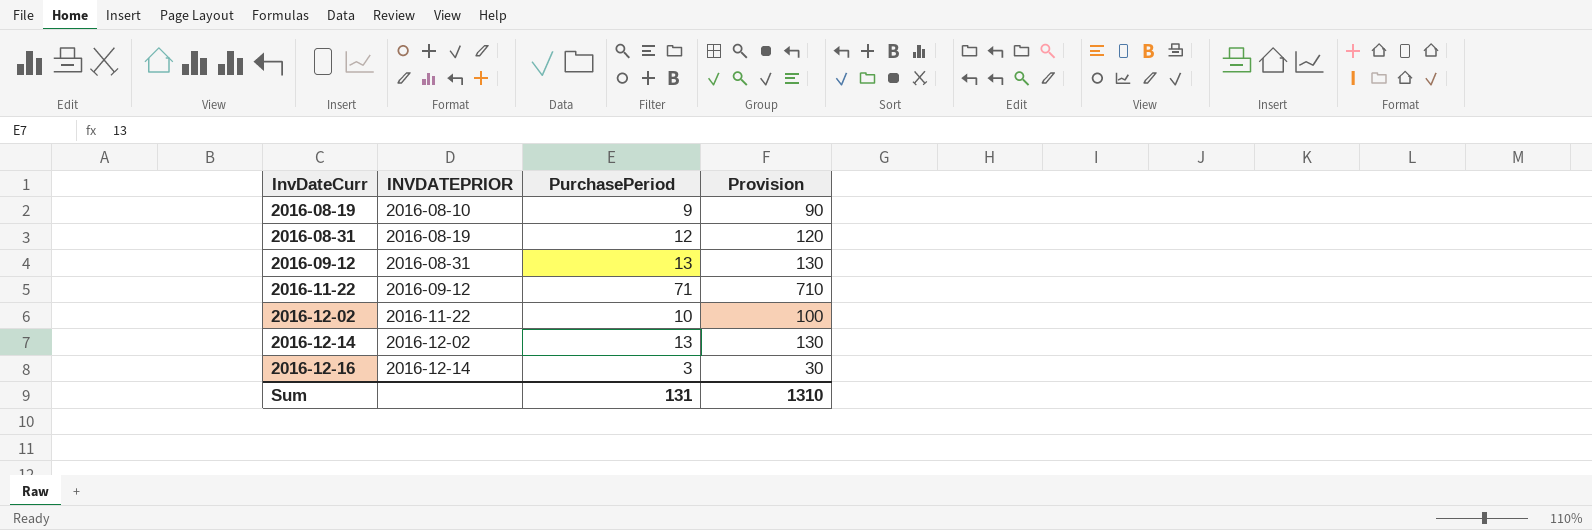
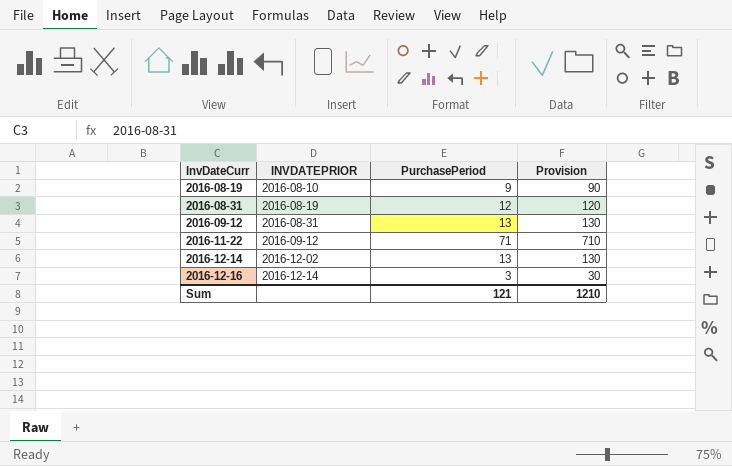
row 2016-12-02: 2016-11-22 | 10 | 100 -> none
Sum | PurchasePeriod: 131 -> 121
Sum | Provision: 1310 -> 1210

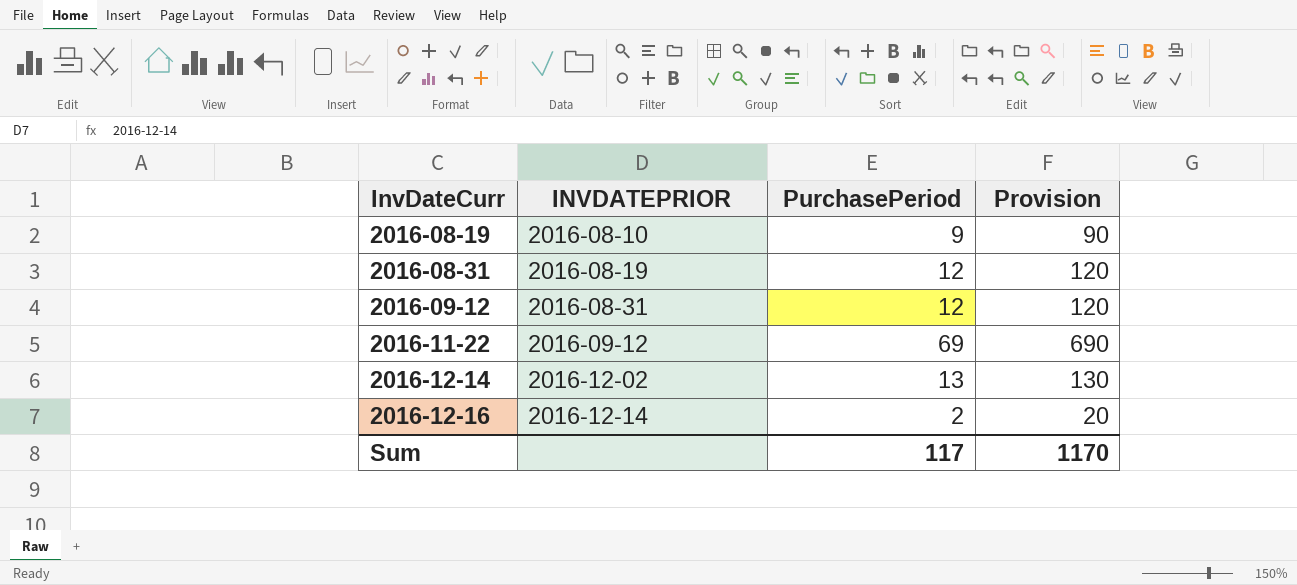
2016-09-12 | PurchasePeriod: 13 -> 12
2016-09-12 | Provision: 130 -> 120
2016-11-22 | PurchasePeriod: 71 -> 69
2016-11-22 | Provision: 710 -> 690
2016-12-16 | PurchasePeriod: 3 -> 2
2016-12-16 | Provision: 30 -> 20
Sum | PurchasePeriod: 121 -> 117
Sum | Provision: 1210 -> 1170

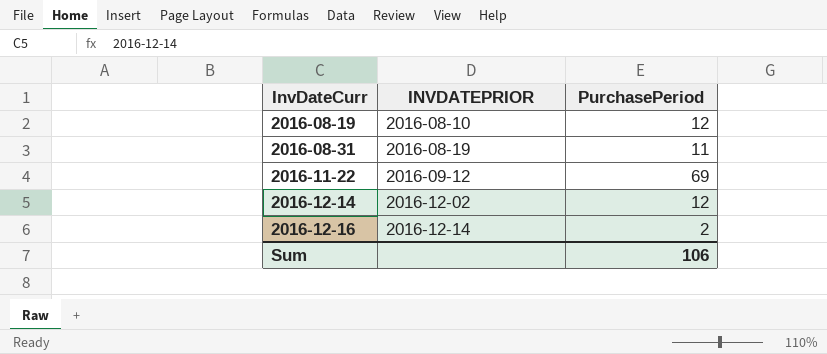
column Provision | formula: [PurchasePeriod] * 10 -> none
row 2016-09-12: 2016-08-31 | 12 | 120 -> none
2016-08-19 | PurchasePeriod: 9 -> 12
2016-08-31 | PurchasePeriod: 12 -> 11
2016-12-14 | PurchasePeriod: 13 -> 12
Sum | PurchasePeriod: 117 -> 106

